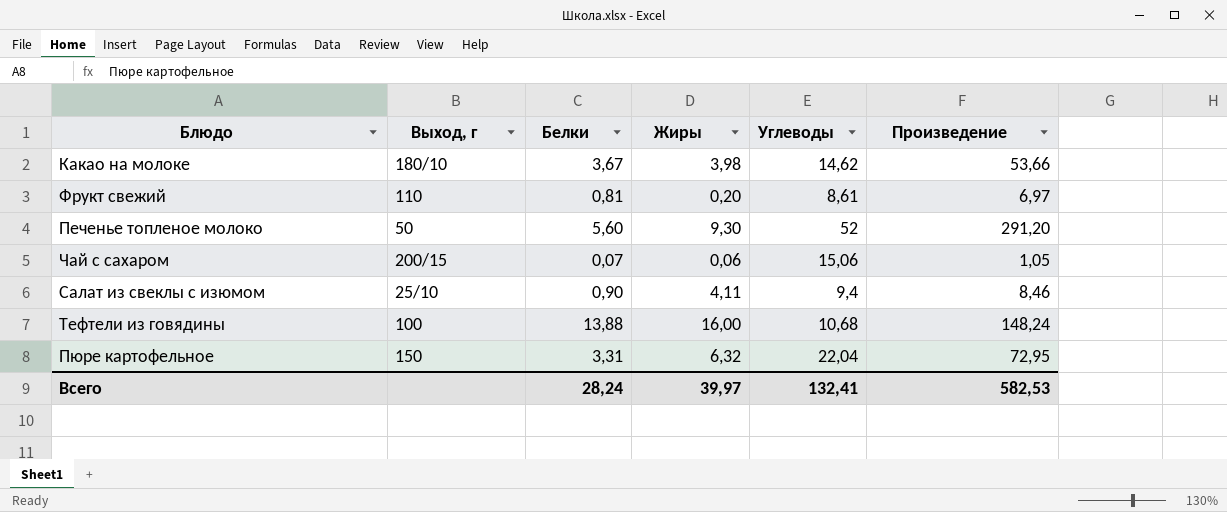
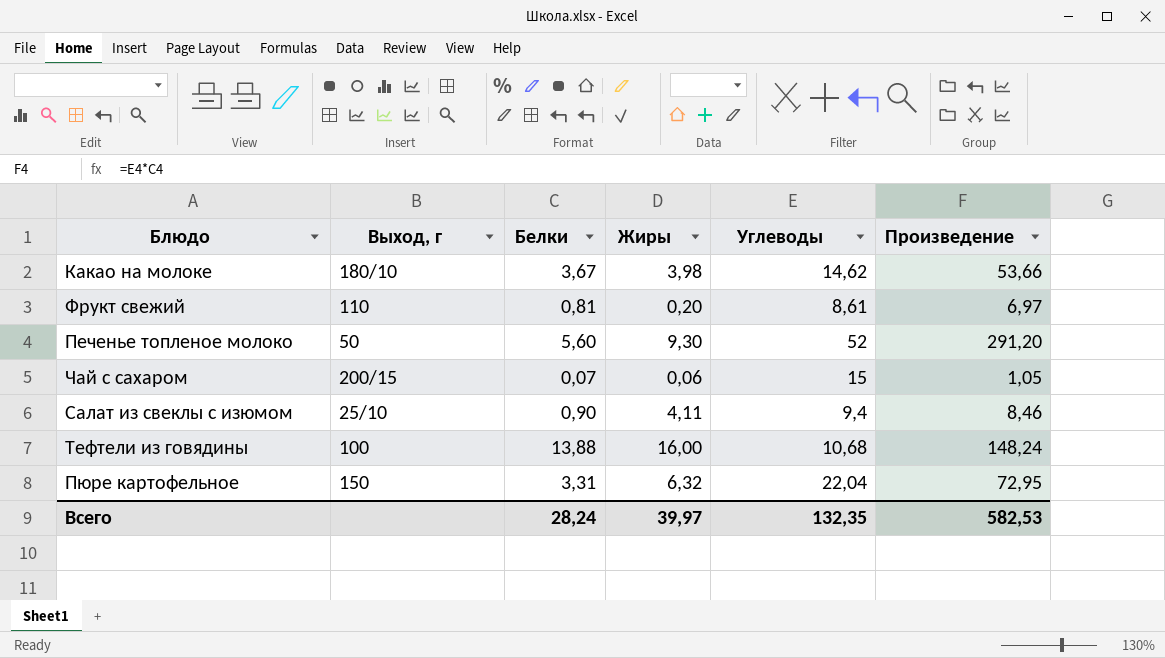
Чай с сахаром | Углеводы: 15,06 -> 15
Всего | Углеводы: 132,41 -> 132,35

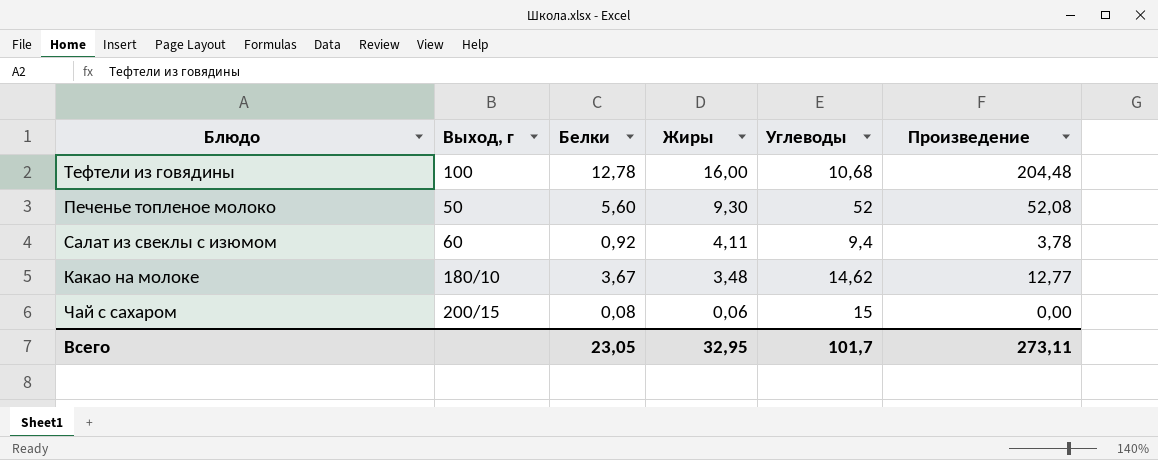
row order: none -> Жиры descending
column Произведение | formula: [Белки] * [Углеводы] -> [Белки] * [Жиры]
row Фрукт свежий: 110 | 0,81 | 0,20 | 8,61 | 6,97 -> none
row Пюре картофельное: 150 | 3,31 | 6,32 | 22,04 | 72,95 -> none
Тефтели из говядины | Белки: 13,88 -> 12,78
Салат из свеклы с изюмом | Выход, г: 25/10 -> 60
Салат из свеклы с изюмом | Белки: 0,90 -> 0,92
Какао на молоке | Жиры: 3,98 -> 3,48
Чай с сахаром | Белки: 0,07 -> 0,08
Всего | Белки: 28,24 -> 23,05
Всего | Жиры: 39,97 -> 32,95
Всего | Углеводы: 132,35 -> 101,7
Всего | Произведение: 582,53 -> 273,11

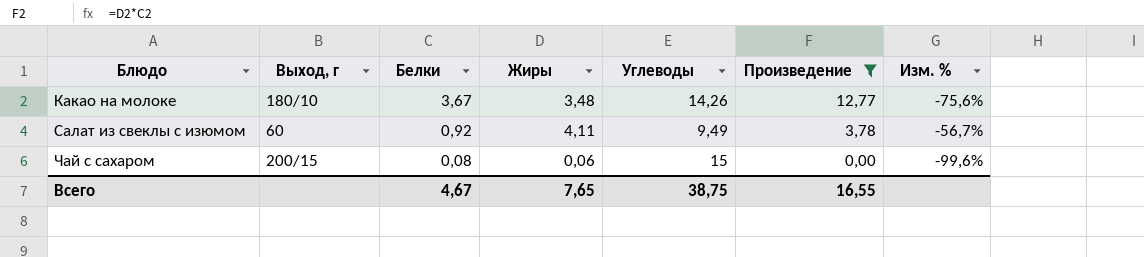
filter: none -> Произведение <= 12,77
row order: Жиры descending -> Блюдо ascending
column Изм. % | formula: none -> ([Жиры] - [Углеводы]) / [Углеводы]
Какао на молоке | Углеводы: 14,62 -> 14,26
Салат из свеклы с изюмом | Углеводы: 9,4 -> 9,49
Всего | Белки: 23,05 -> 4,67
Всего | Жиры: 32,95 -> 7,65
Всего | Углеводы: 101,7 -> 38,75
Всего | Произведение: 273,11 -> 16,55

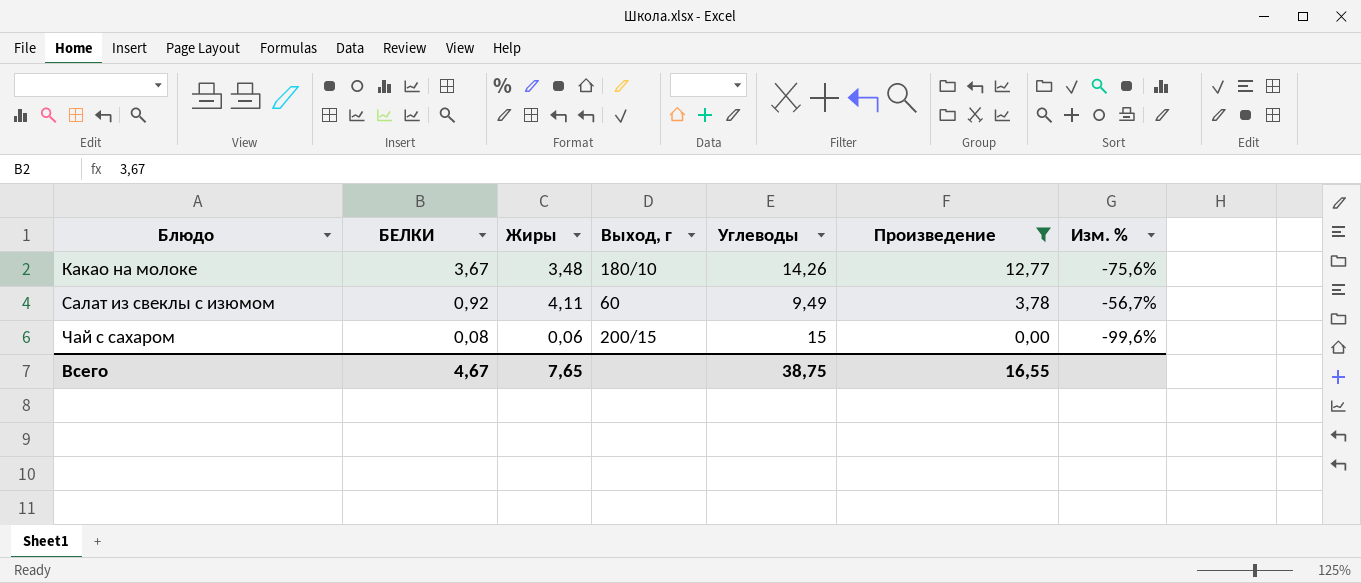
column name: Белки -> БЕЛКИ
column Выход, г | position: 2 -> 4

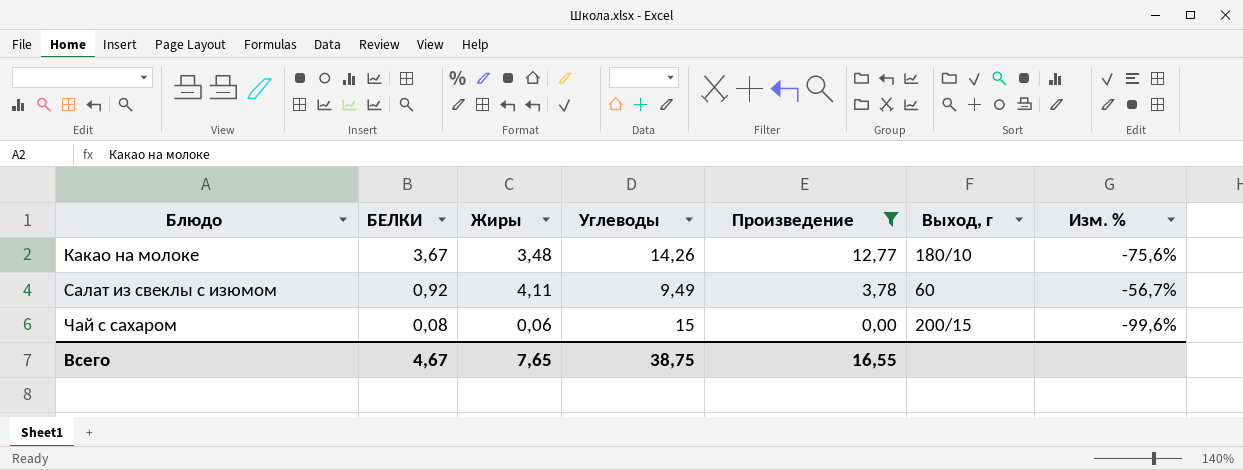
column Выход, г | position: 4 -> 6

